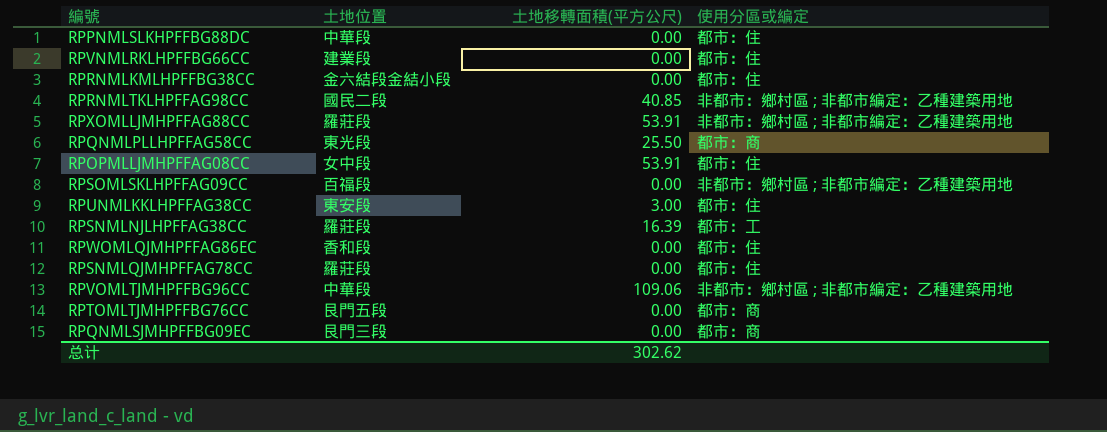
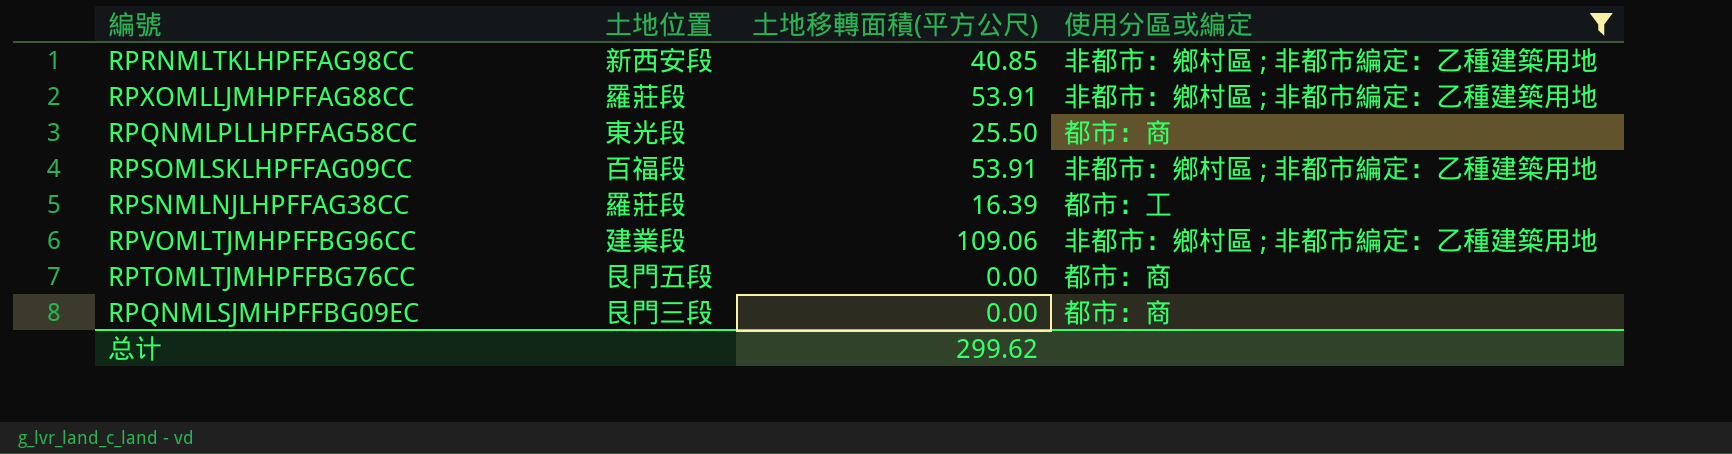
filter: none -> 使用分區或編定 != 都市：住
RPRNMLTKLHPFFAG98CC | 土地位置: 國民二段 -> 新西安段
RPSOMLSKLHPFFAG09CC | 土地移轉面積(平方公尺): 0.00 -> 53.91
RPVOMLTJMHPFFBG96CC | 土地位置: 中華段 -> 建業段
总计 | 土地移轉面積(平方公尺): 302.62 -> 299.62

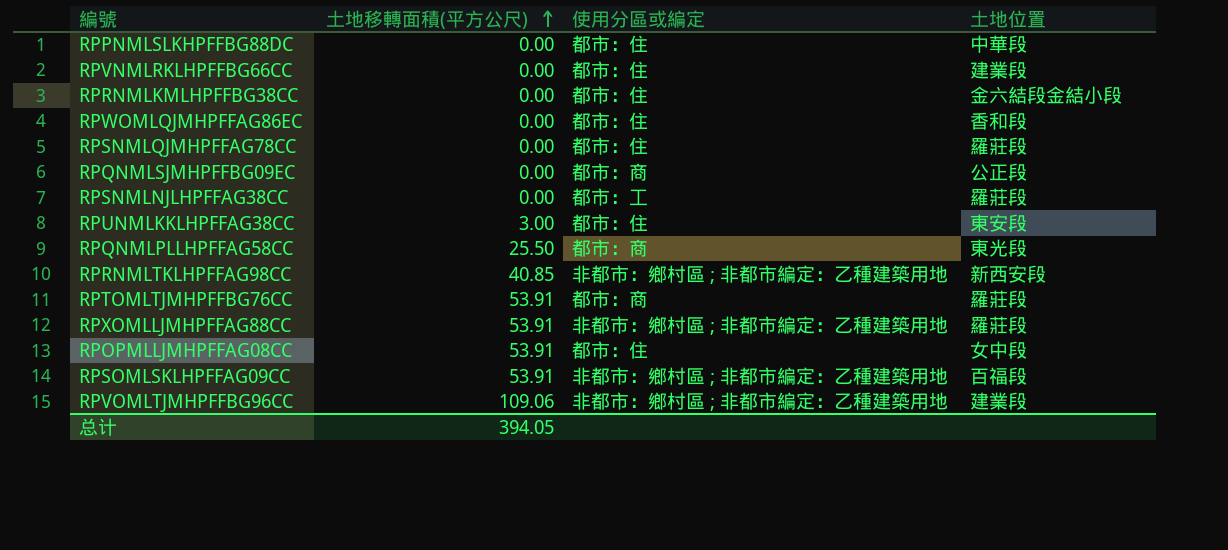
filter: 使用分區或編定 != 都市：住 -> none
row order: none -> 土地移轉面積(平方公尺) ascending
column 土地位置 | position: 2 -> 4
RPQNMLSJMHPFFBG09EC | 土地位置: 艮門三段 -> 公正段
RPSNMLNJLHPFFAG38CC | 土地移轉面積(平方公尺): 16.39 -> 0.00
RPTOMLTJMHPFFBG76CC | 土地移轉面積(平方公尺): 0.00 -> 53.91
RPTOMLTJMHPFFBG76CC | 土地位置: 艮門五段 -> 羅莊段
总计 | 土地移轉面積(平方公尺): 299.62 -> 394.05

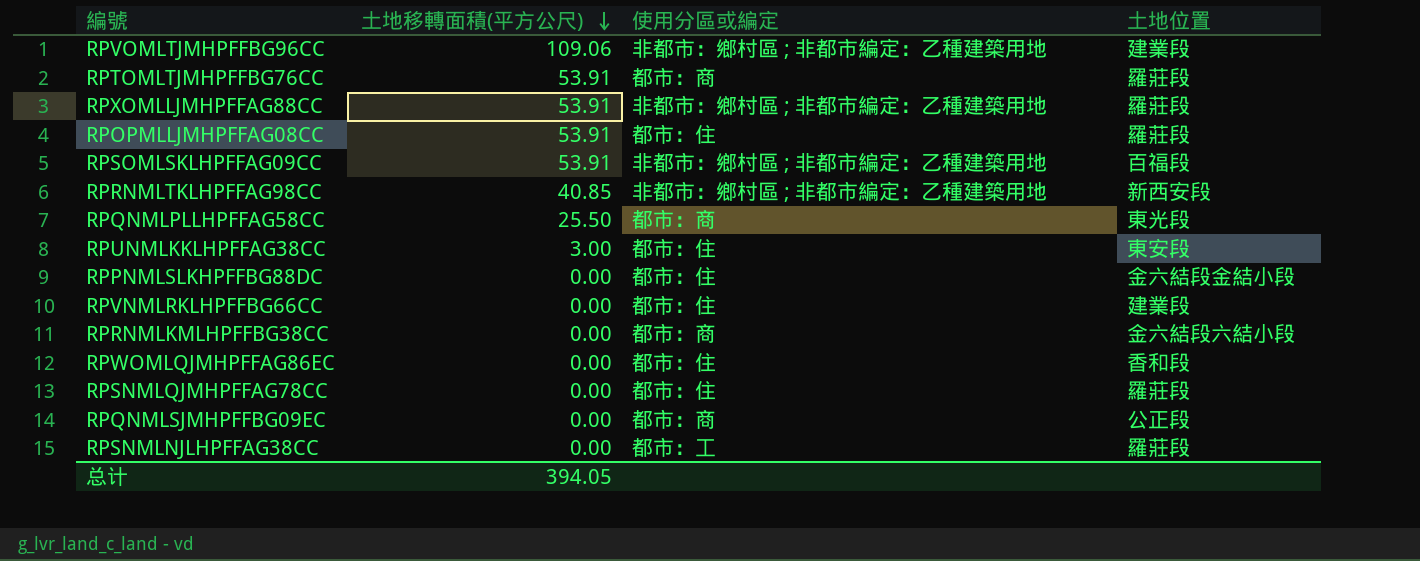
row order: 土地移轉面積(平方公尺) ascending -> 土地移轉面積(平方公尺) descending
RPOPMLLJMHPFFAG08CC | 土地位置: 女中段 -> 羅莊段
RPPNMLSLKHPFFBG88DC | 土地位置: 中華段 -> 金六結段金結小段
RPRNMLKMLHPFFBG38CC | 使用分區或編定: 都市：住 -> 都市：商
RPRNMLKMLHPFFBG38CC | 土地位置: 金六結段金結小段 -> 金六結段六結小段

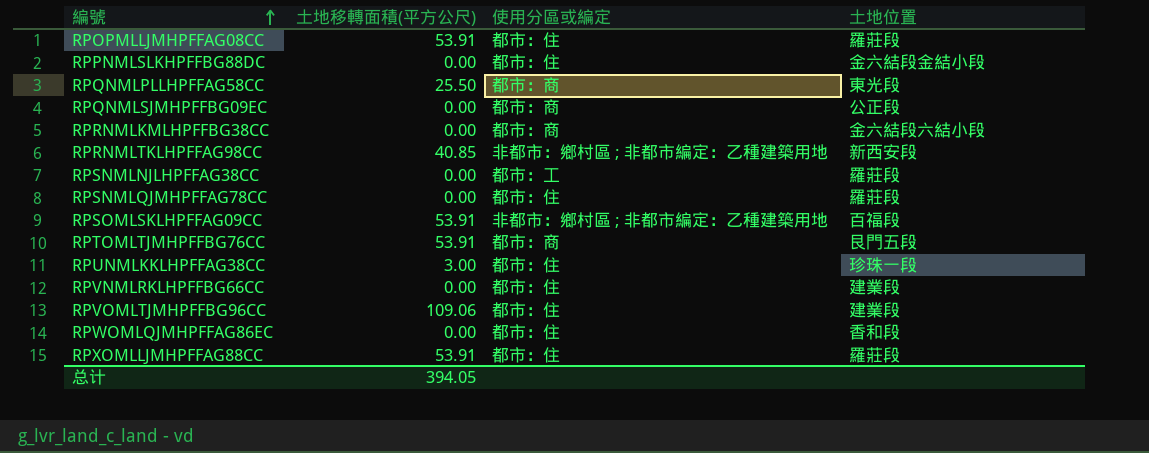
row order: 土地移轉面積(平方公尺) descending -> 編號 ascending
RPTOMLTJMHPFFBG76CC | 土地位置: 羅莊段 -> 艮門五段
RPUNMLKKLHPFFAG38CC | 土地位置: 東安段 -> 珍珠一段
RPVOMLTJMHPFFBG96CC | 使用分區或編定: 非都市：鄉村區 ; 非都市編定：乙種建築用地 -> 都市：住
RPXOMLLJMHPFFAG88CC | 使用分區或編定: 非都市：鄉村區 ; 非都市編定：乙種建築用地 -> 都市：住

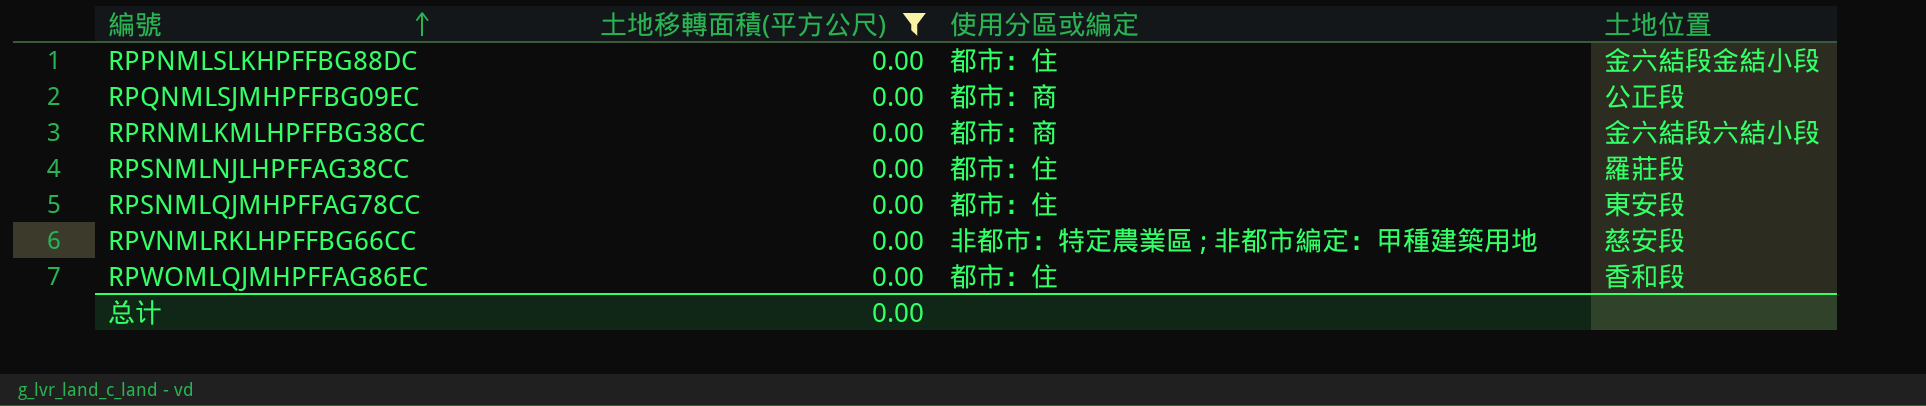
filter: none -> 土地移轉面積(平方公尺) = 0.00
RPSNMLNJLHPFFAG38CC | 使用分區或編定: 都市：工 -> 都市：住
RPSNMLQJMHPFFAG78CC | 土地位置: 羅莊段 -> 東安段
RPVNMLRKLHPFFBG66CC | 使用分區或編定: 都市：住 -> 非都市：特定農業區 ; 非都市編定：甲種建築用地
RPVNMLRKLHPFFBG66CC | 土地位置: 建業段 -> 慈安段
总计 | 土地移轉面積(平方公尺): 394.05 -> 0.00

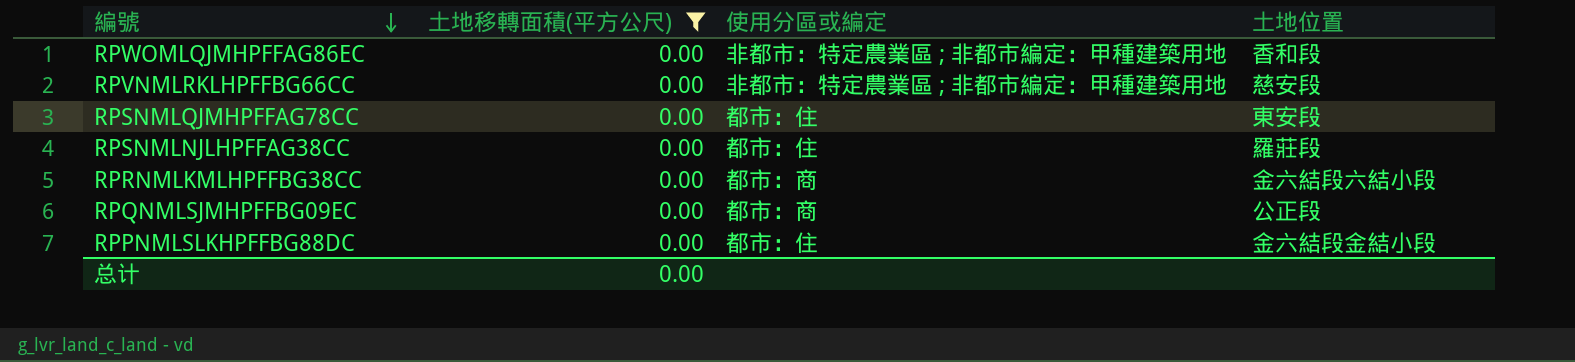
row order: 編號 ascending -> 編號 descending
RPWOMLQJMHPFFAG86EC | 使用分區或編定: 都市：住 -> 非都市：特定農業區 ; 非都市編定：甲種建築用地

